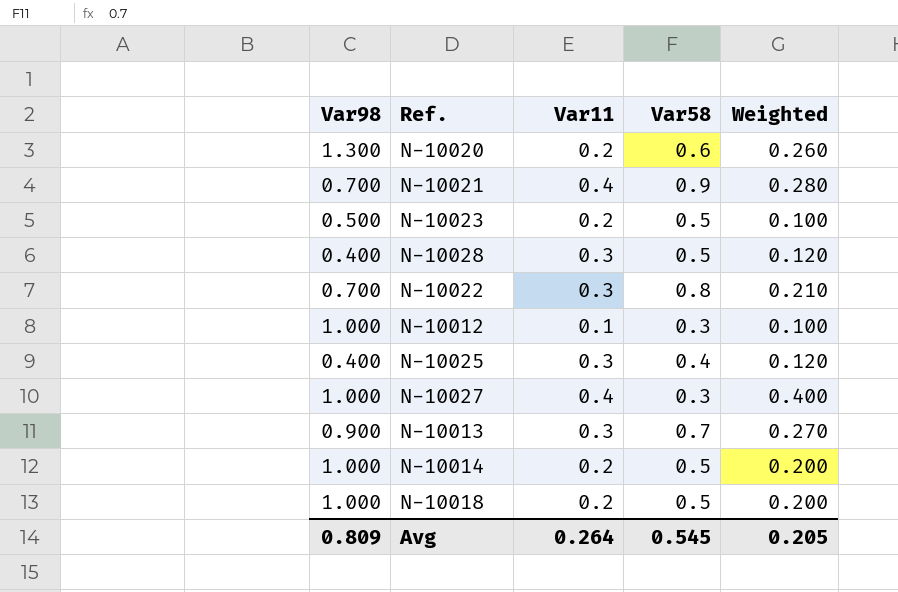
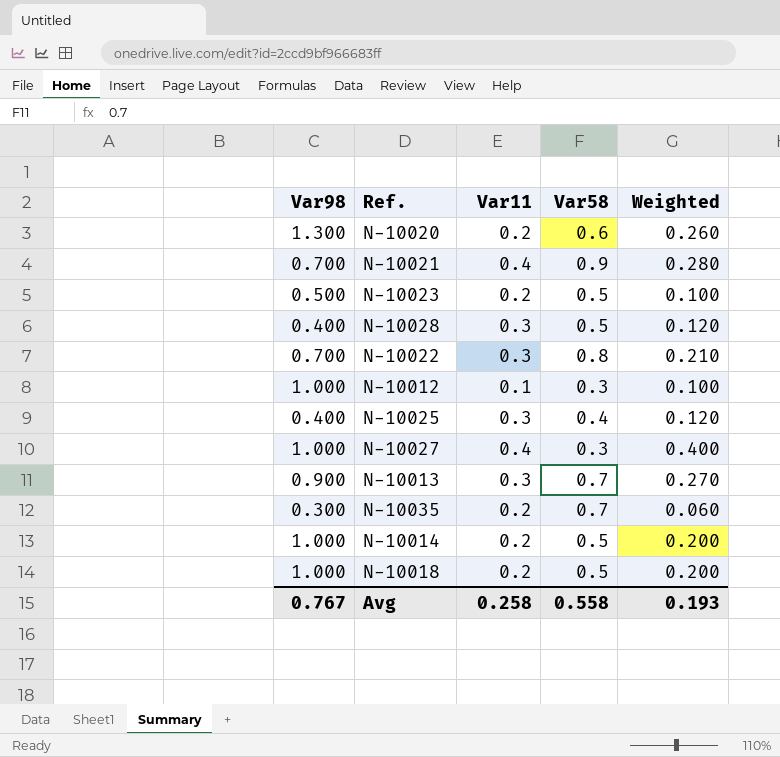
row N-10035: none -> 0.300 | 0.2 | 0.7 | 0.060
Avg | Var98: 0.809 -> 0.767
Avg | Var11: 0.264 -> 0.258
Avg | Var58: 0.545 -> 0.558
Avg | Weighted: 0.205 -> 0.193

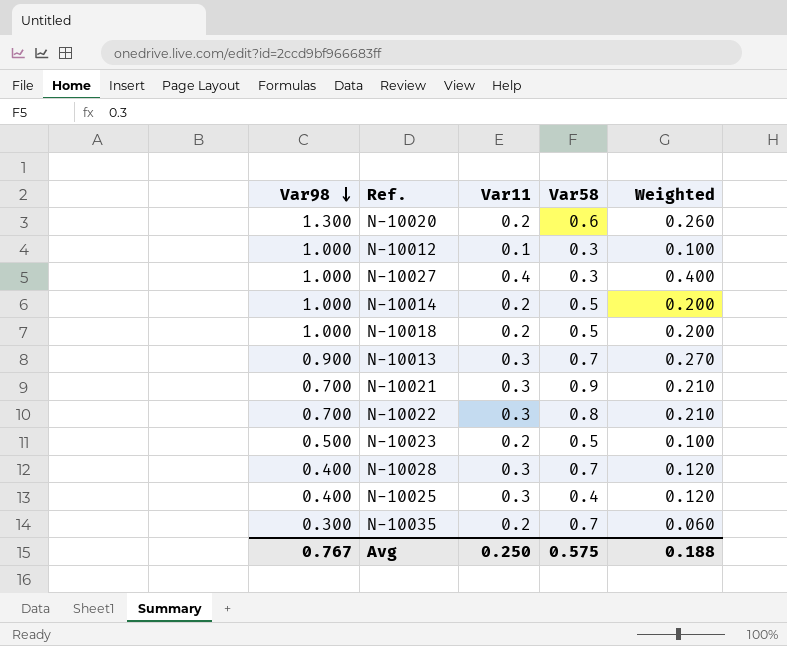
row order: none -> Var98 descending
N-10021 | Var11: 0.4 -> 0.3
N-10021 | Weighted: 0.280 -> 0.210
N-10028 | Var58: 0.5 -> 0.7
Avg | Var11: 0.258 -> 0.250
Avg | Var58: 0.558 -> 0.575
Avg | Weighted: 0.193 -> 0.188

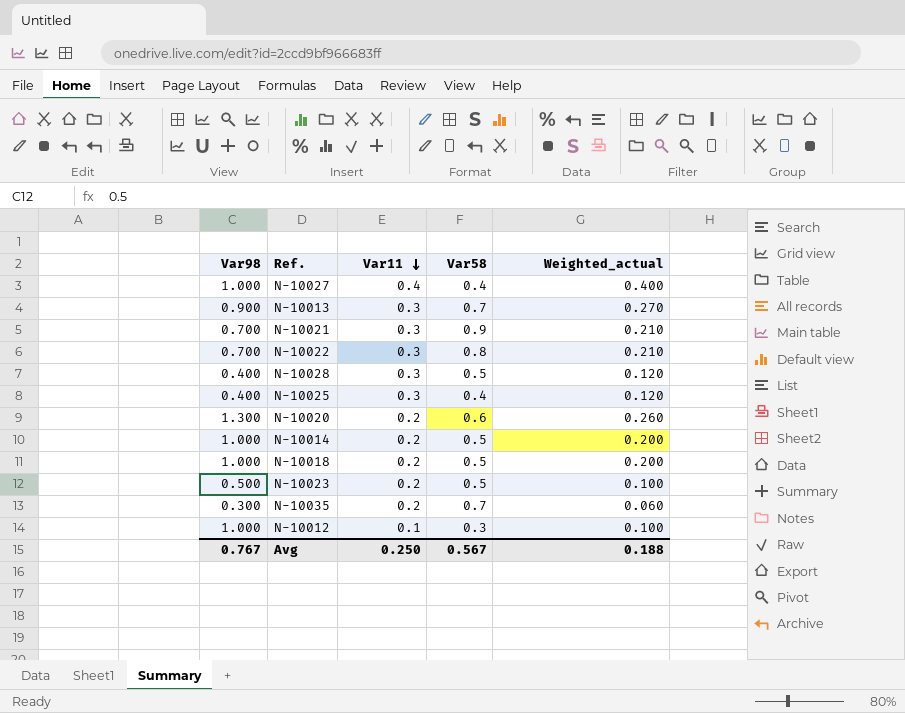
row order: Var98 descending -> Var11 descending
column name: Weighted -> Weighted_actual
N-10027 | Var58: 0.3 -> 0.4
N-10028 | Var58: 0.7 -> 0.5
Avg | Var58: 0.575 -> 0.567

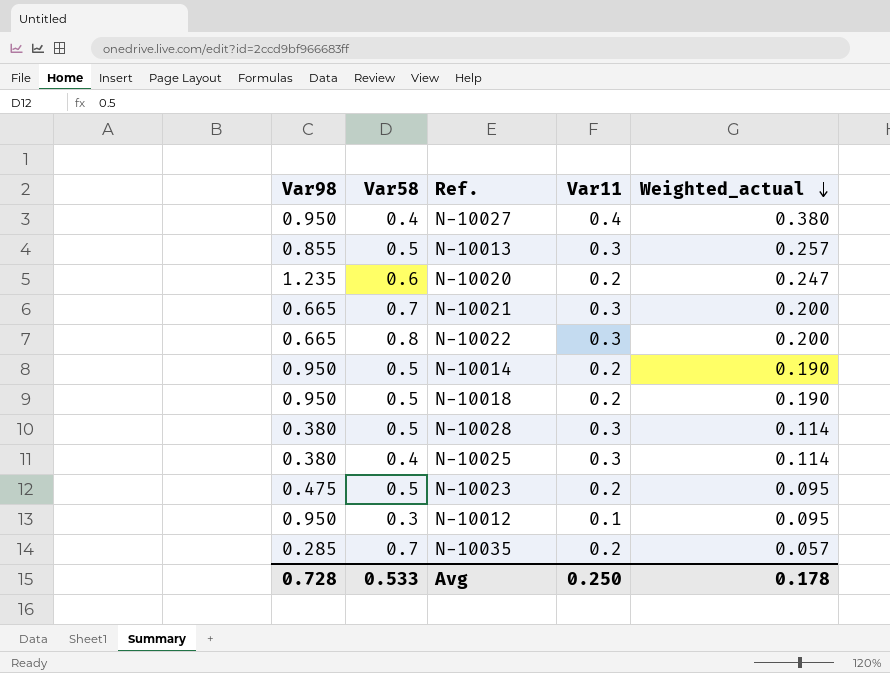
row order: Var11 descending -> Weighted_actual descending
column Var58 | position: 4 -> 2
N-10027 | Var98: 1.000 -> 0.950
N-10027 | Weighted_actual: 0.400 -> 0.380
N-10013 | Var98: 0.900 -> 0.855
N-10013 | Var58: 0.7 -> 0.5
N-10013 | Weighted_actual: 0.270 -> 0.257
N-10020 | Var98: 1.300 -> 1.235
N-10020 | Weighted_actual: 0.260 -> 0.247
N-10021 | Var98: 0.700 -> 0.665
N-10021 | Var58: 0.9 -> 0.7
N-10021 | Weighted_actual: 0.210 -> 0.200
N-10022 | Var98: 0.700 -> 0.665
N-10022 | Weighted_actual: 0.210 -> 0.200
N-10014 | Var98: 1.000 -> 0.950
N-10014 | Weighted_actual: 0.200 -> 0.190
N-10018 | Var98: 1.000 -> 0.950
N-10018 | Weighted_actual: 0.200 -> 0.190
N-10028 | Var98: 0.400 -> 0.380
N-10028 | Weighted_actual: 0.120 -> 0.114
N-10025 | Var98: 0.400 -> 0.380
N-10025 | Weighted_actual: 0.120 -> 0.114
N-10023 | Var98: 0.500 -> 0.475
N-10023 | Weighted_actual: 0.100 -> 0.095
N-10012 | Var98: 1.000 -> 0.950
N-10012 | Weighted_actual: 0.100 -> 0.095
N-10035 | Var98: 0.300 -> 0.285
N-10035 | Weighted_actual: 0.060 -> 0.057
Avg | Var98: 0.767 -> 0.728
Avg | Var58: 0.567 -> 0.533
Avg | Weighted_actual: 0.188 -> 0.178

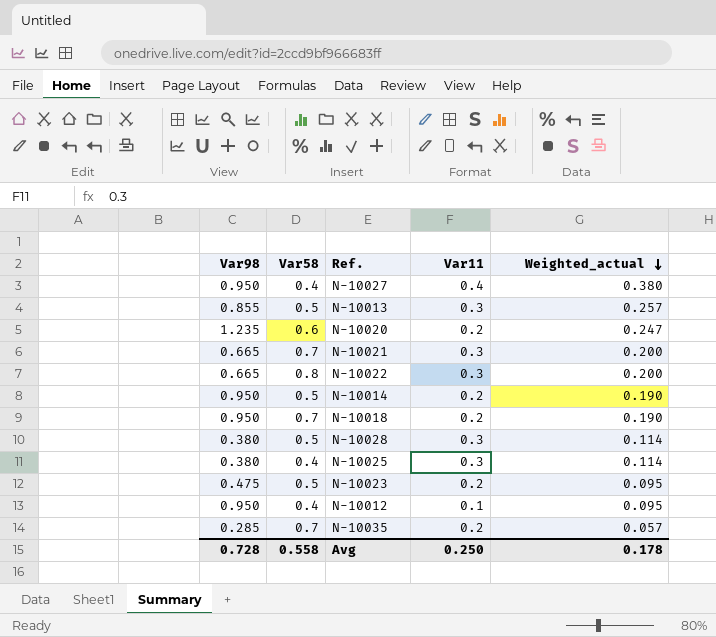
N-10018 | Var58: 0.5 -> 0.7
N-10012 | Var58: 0.3 -> 0.4
Avg | Var58: 0.533 -> 0.558

